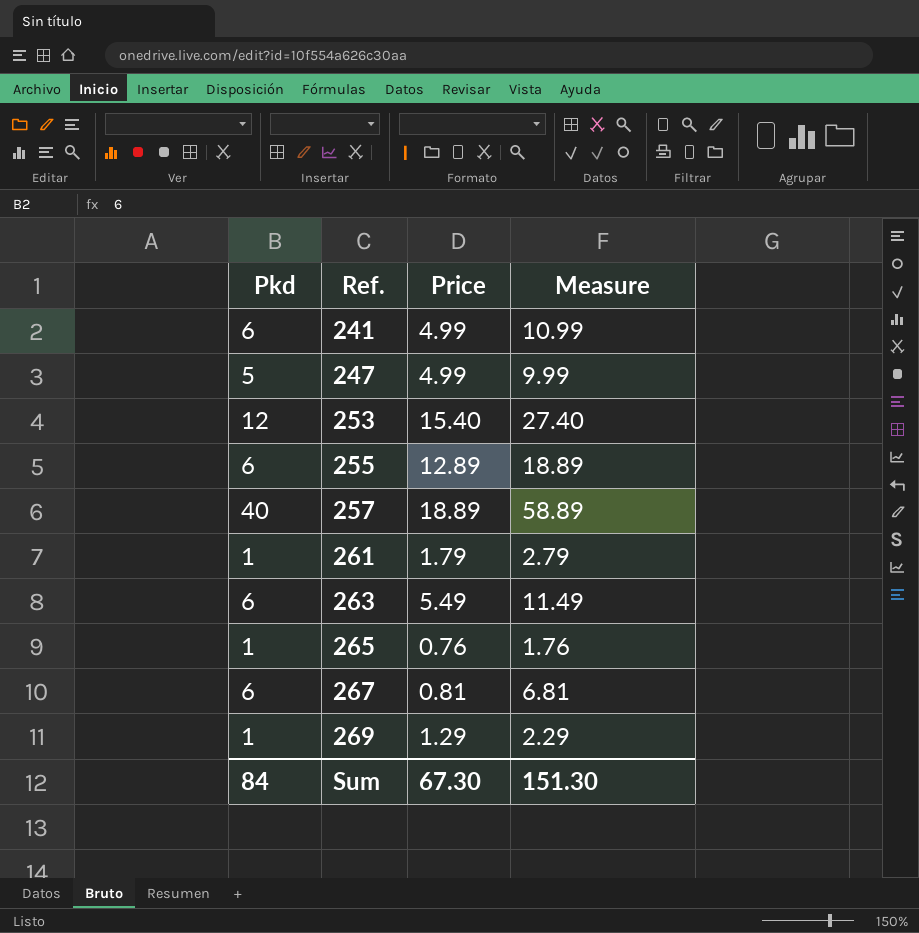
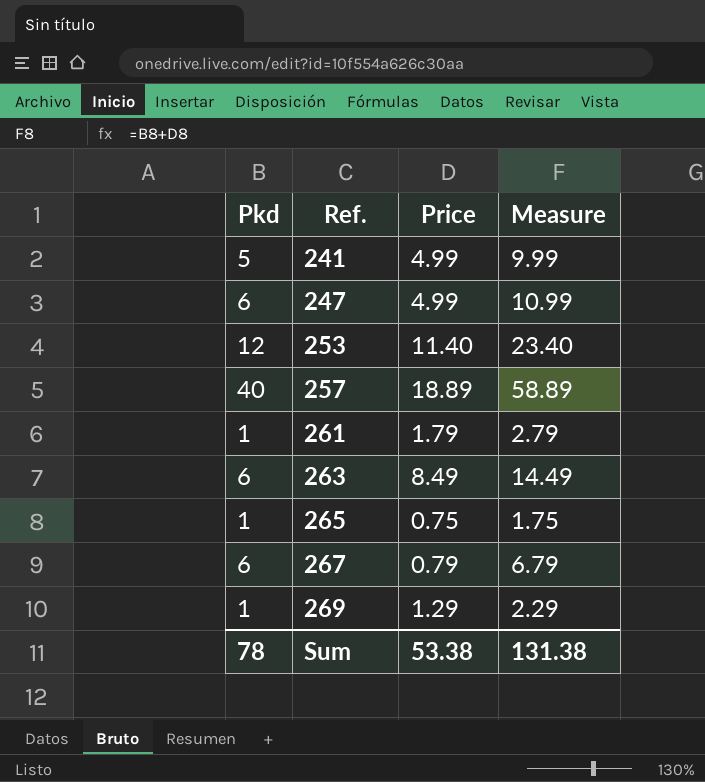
row 255: 6 | 12.89 | 18.89 -> none
241 | Pkd: 6 -> 5
241 | Measure: 10.99 -> 9.99
247 | Pkd: 5 -> 6
247 | Measure: 9.99 -> 10.99
253 | Price: 15.40 -> 11.40
253 | Measure: 27.40 -> 23.40
263 | Price: 5.49 -> 8.49
263 | Measure: 11.49 -> 14.49
265 | Price: 0.76 -> 0.75
265 | Measure: 1.76 -> 1.75
267 | Price: 0.81 -> 0.79
267 | Measure: 6.81 -> 6.79
Sum | Pkd: 84 -> 78
Sum | Price: 67.30 -> 53.38
Sum | Measure: 151.30 -> 131.38

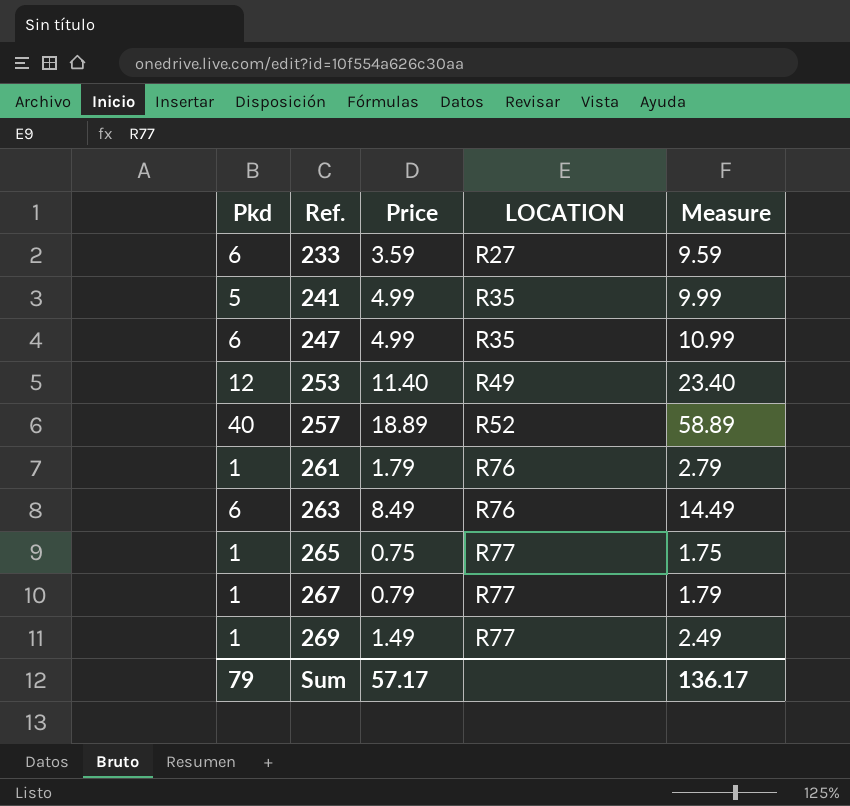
column LOCATION | position: none -> 4
row 233: none -> 6 | 3.59 | R27 | 9.59
267 | Pkd: 6 -> 1
267 | Measure: 6.79 -> 1.79
269 | Price: 1.29 -> 1.49
269 | Measure: 2.29 -> 2.49
Sum | Pkd: 78 -> 79
Sum | Price: 53.38 -> 57.17
Sum | Measure: 131.38 -> 136.17

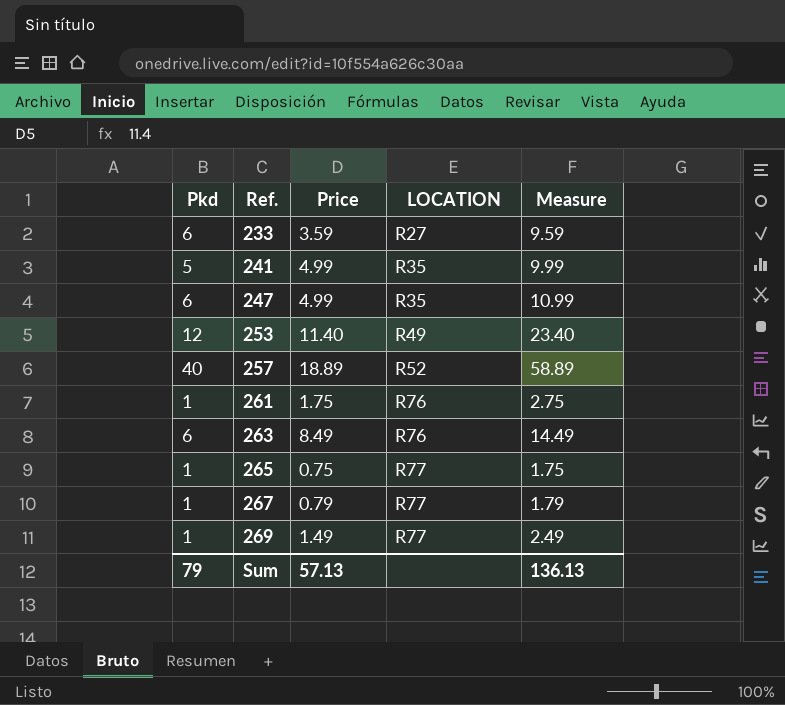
261 | Price: 1.79 -> 1.75
261 | Measure: 2.79 -> 2.75
Sum | Price: 57.17 -> 57.13
Sum | Measure: 136.17 -> 136.13

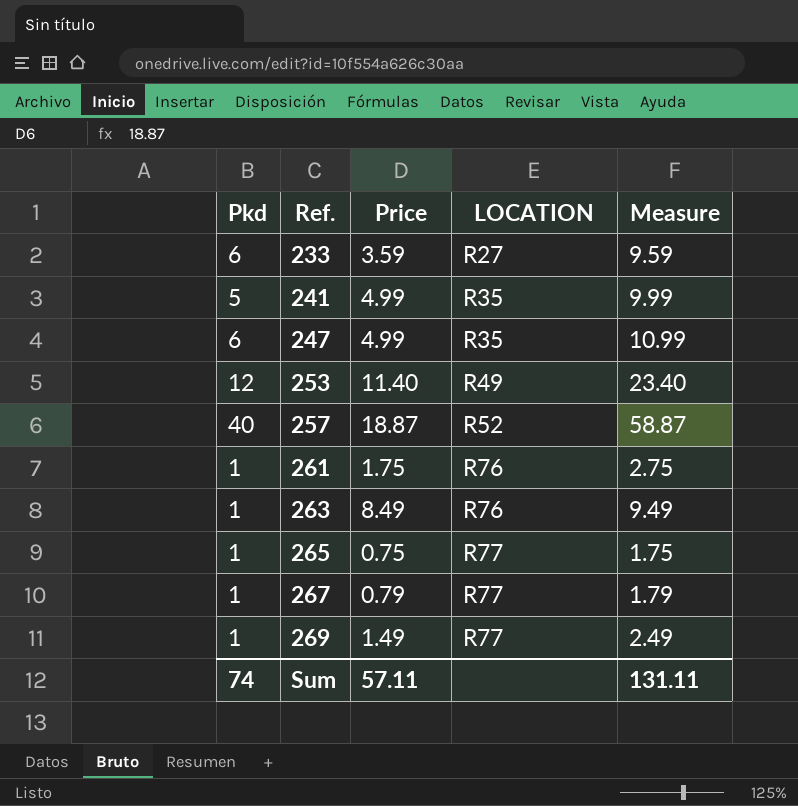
257 | Price: 18.89 -> 18.87
257 | Measure: 58.89 -> 58.87
263 | Pkd: 6 -> 1
263 | Measure: 14.49 -> 9.49
Sum | Pkd: 79 -> 74
Sum | Price: 57.13 -> 57.11
Sum | Measure: 136.13 -> 131.11

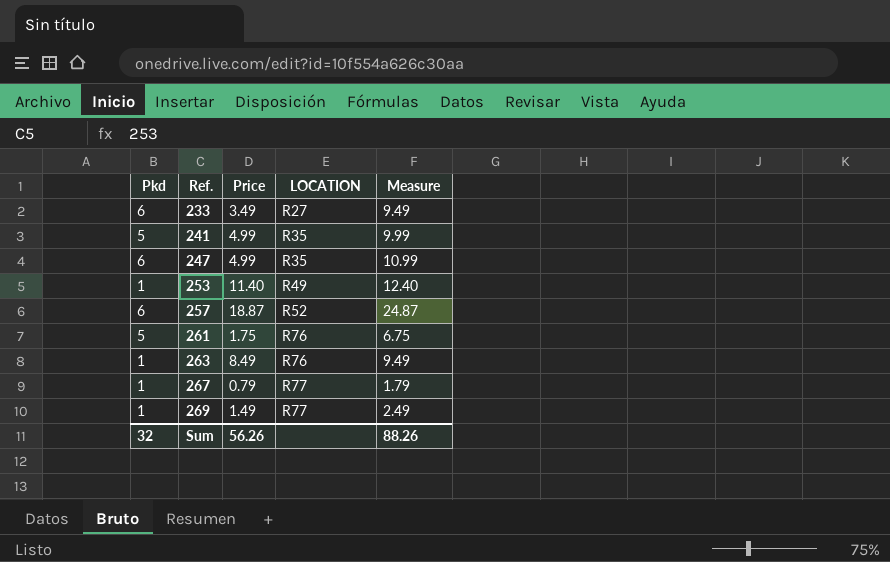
row 265: 1 | 0.75 | R77 | 1.75 -> none
233 | Price: 3.59 -> 3.49
233 | Measure: 9.59 -> 9.49
253 | Pkd: 12 -> 1
253 | Measure: 23.40 -> 12.40
257 | Pkd: 40 -> 6
257 | Measure: 58.87 -> 24.87
261 | Pkd: 1 -> 5
261 | Measure: 2.75 -> 6.75
Sum | Pkd: 74 -> 32
Sum | Price: 57.11 -> 56.26
Sum | Measure: 131.11 -> 88.26

